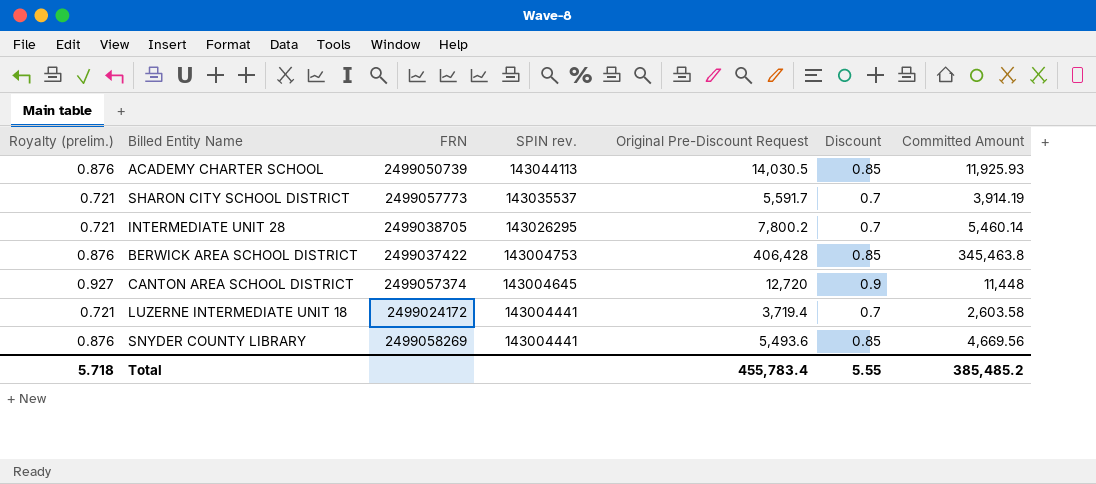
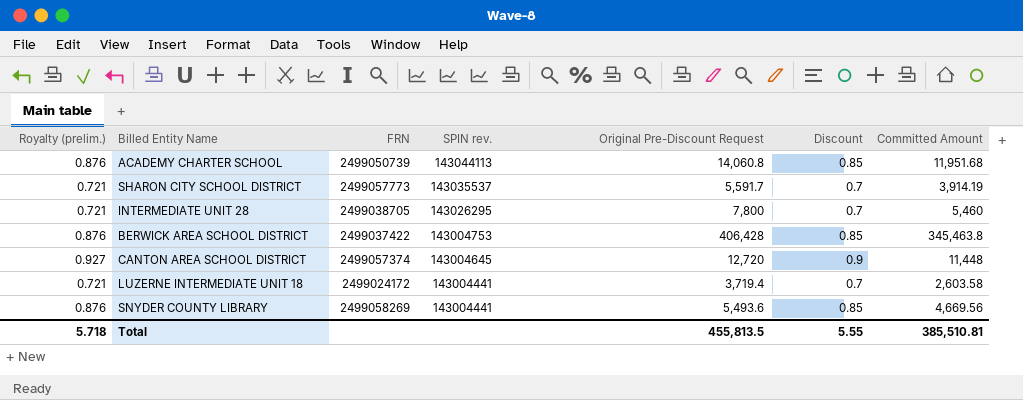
ACADEMY CHARTER SCHOOL | Original Pre-Discount Request: 14,030.5 -> 14,060.8
ACADEMY CHARTER SCHOOL | Committed Amount: 11,925.93 -> 11,951.68
INTERMEDIATE UNIT 28 | Original Pre-Discount Request: 7,800.2 -> 7,800
INTERMEDIATE UNIT 28 | Committed Amount: 5,460.14 -> 5,460
Total | Original Pre-Discount Request: 455,783.4 -> 455,813.5
Total | Committed Amount: 385,485.2 -> 385,510.81

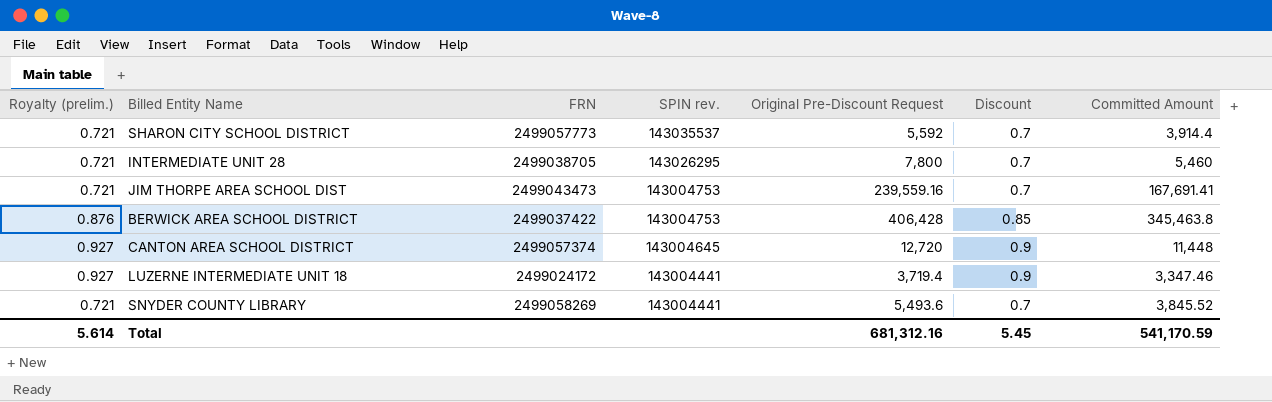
row ACADEMY CHARTER SCHOOL: 0.876 | 2499050739 | 143044113 | 14,060.8 | 0.85 | 11,951.68 -> none
SHARON CITY SCHOOL DISTRICT | Original Pre-Discount Request: 5,591.7 -> 5,592
SHARON CITY SCHOOL DISTRICT | Committed Amount: 3,914.19 -> 3,914.4
row JIM THORPE AREA SCHOOL DIST: none -> 0.721 | 2499043473 | 143004753 | 239,559.16 | 0.7 | 167,691.41
LUZERNE INTERMEDIATE UNIT 18 | Royalty (prelim.): 0.721 -> 0.927
LUZERNE INTERMEDIATE UNIT 18 | Discount: 0.7 -> 0.9
LUZERNE INTERMEDIATE UNIT 18 | Committed Amount: 2,603.58 -> 3,347.46
SNYDER COUNTY LIBRARY | Royalty (prelim.): 0.876 -> 0.721
SNYDER COUNTY LIBRARY | Discount: 0.85 -> 0.7
SNYDER COUNTY LIBRARY | Committed Amount: 4,669.56 -> 3,845.52
Total | Royalty (prelim.): 5.718 -> 5.614
Total | Original Pre-Discount Request: 455,813.5 -> 681,312.16
Total | Discount: 5.55 -> 5.45
Total | Committed Amount: 385,510.81 -> 541,170.59

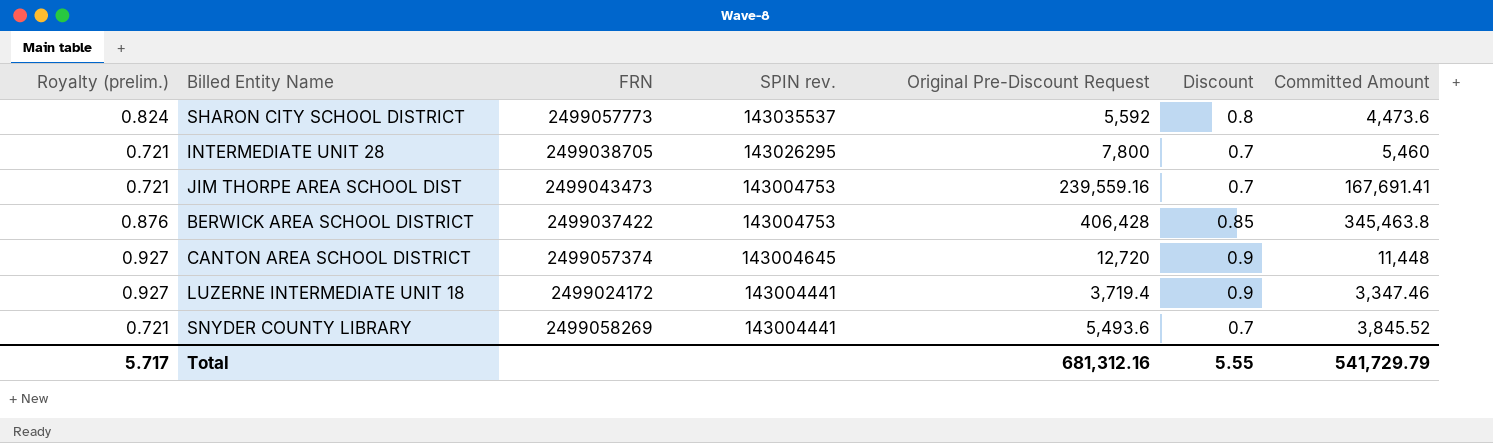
SHARON CITY SCHOOL DISTRICT | Royalty (prelim.): 0.721 -> 0.824
SHARON CITY SCHOOL DISTRICT | Discount: 0.7 -> 0.8
SHARON CITY SCHOOL DISTRICT | Committed Amount: 3,914.4 -> 4,473.6
Total | Royalty (prelim.): 5.614 -> 5.717
Total | Discount: 5.45 -> 5.55
Total | Committed Amount: 541,170.59 -> 541,729.79

